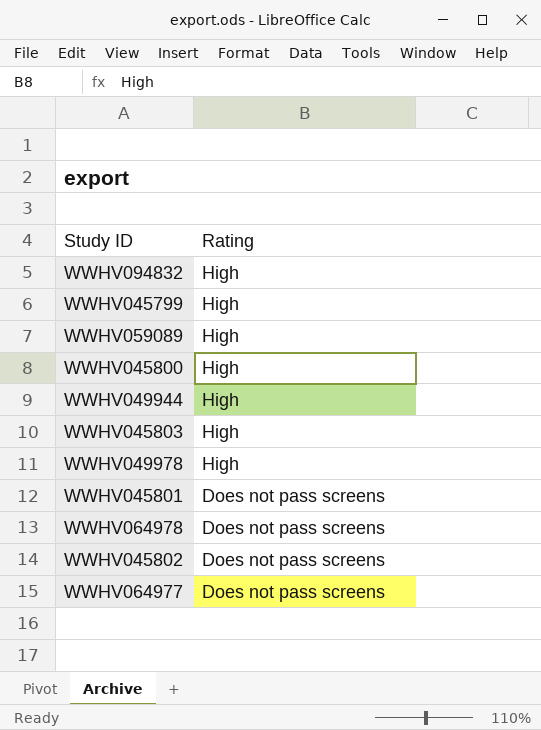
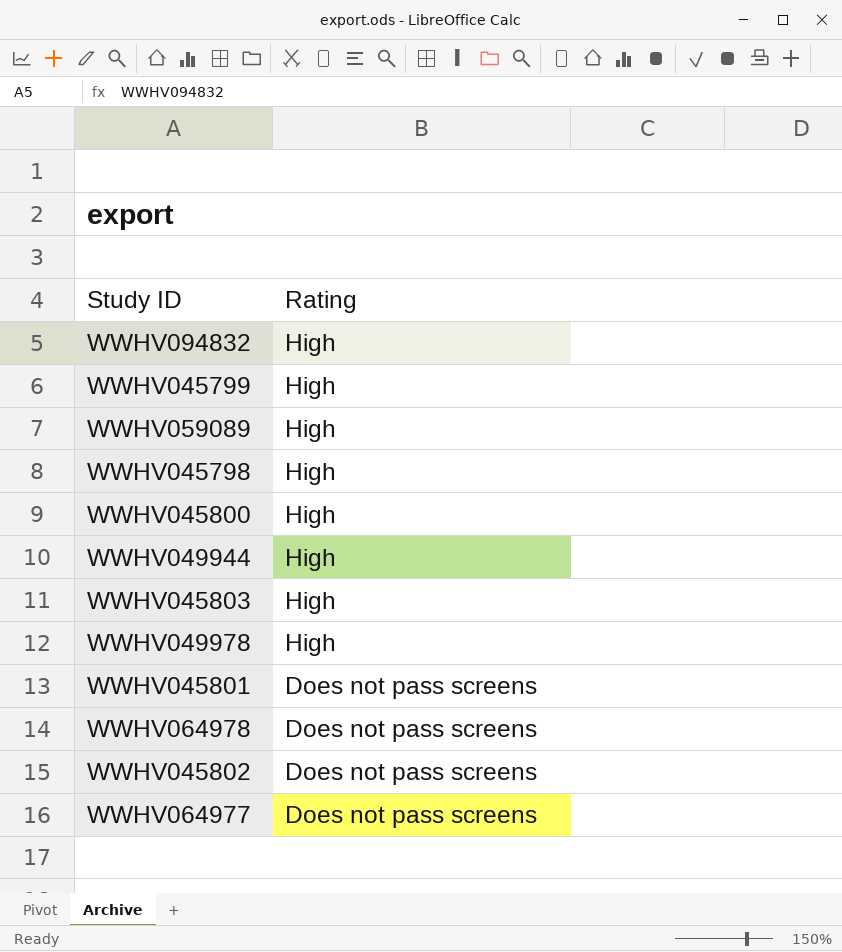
row WWHV045798: none -> High

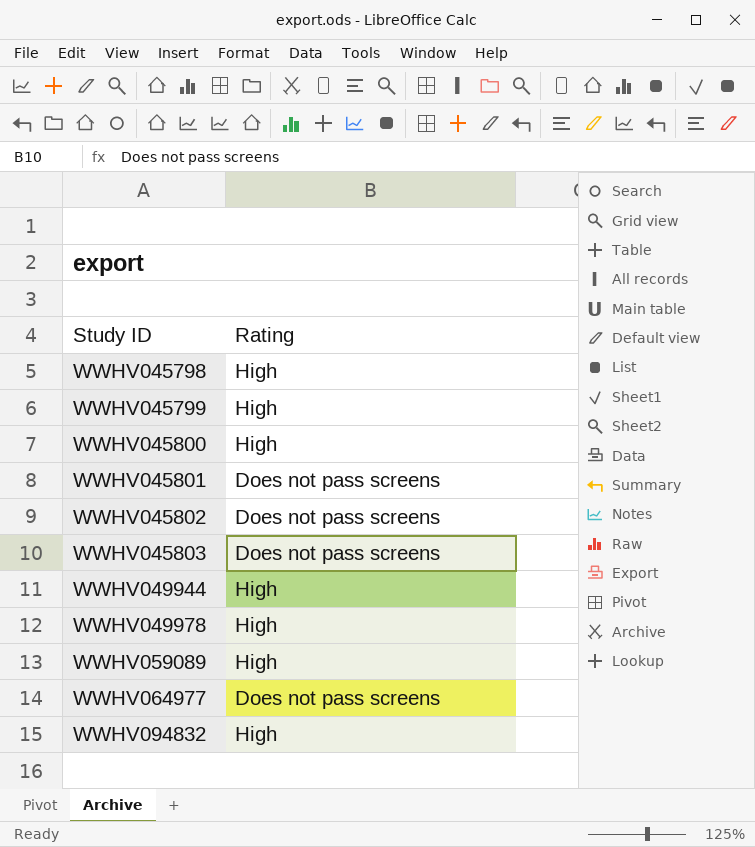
row order: Rating descending -> Study ID ascending
row WWHV064978: Does not pass screens -> none
WWHV045803 | Rating: High -> Does not pass screens

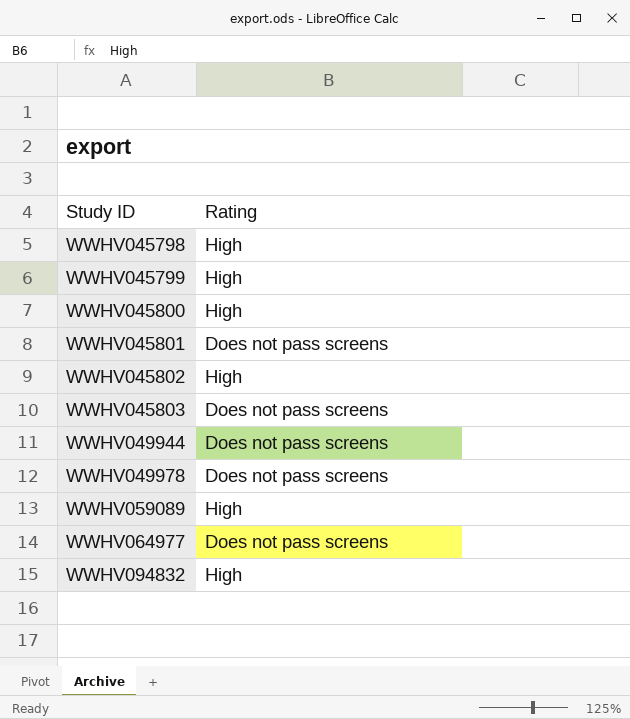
WWHV045802 | Rating: Does not pass screens -> High
WWHV049944 | Rating: High -> Does not pass screens
WWHV049978 | Rating: High -> Does not pass screens

